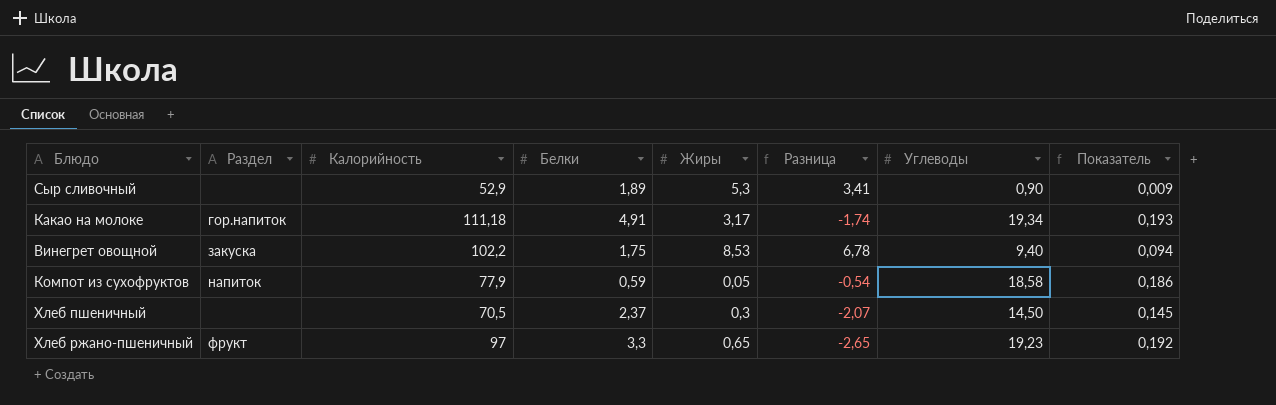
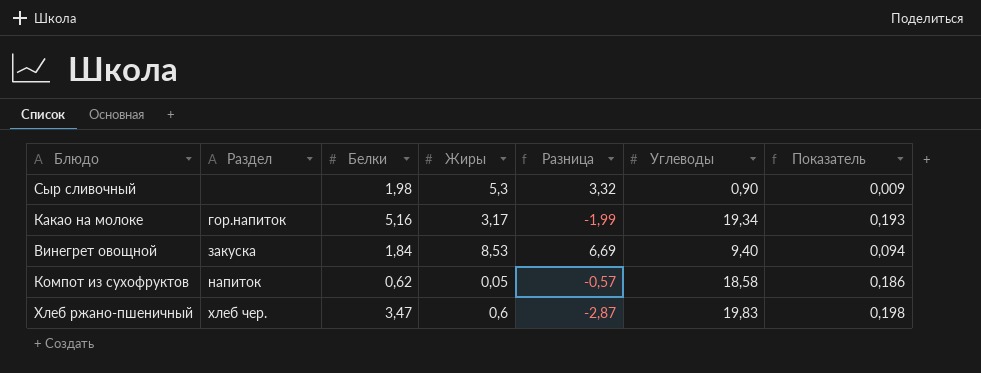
column Калорийность | position: 3 -> none
row Хлеб пшеничный: none | 70,5 | 2,37 | 0,3 | -2,07 | 14,50 | 0,145 -> none
Сыр сливочный | Белки: 1,89 -> 1,98
Сыр сливочный | Разница: 3,41 -> 3,32
Какао на молоке | Белки: 4,91 -> 5,16
Какао на молоке | Разница: -1,74 -> -1,99
Винегрет овощной | Белки: 1,75 -> 1,84
Винегрет овощной | Разница: 6,78 -> 6,69
Компот из сухофруктов | Белки: 0,59 -> 0,62
Компот из сухофруктов | Разница: -0,54 -> -0,57
Хлеб ржано-пшеничный | Раздел: фрукт -> хлеб чер.
Хлеб ржано-пшеничный | Белки: 3,3 -> 3,47
Хлеб ржано-пшеничный | Жиры: 0,65 -> 0,6
Хлеб ржано-пшеничный | Разница: -2,65 -> -2,87
Хлеб ржано-пшеничный | Углеводы: 19,23 -> 19,83
Хлеб ржано-пшеничный | Показатель: 0,192 -> 0,198

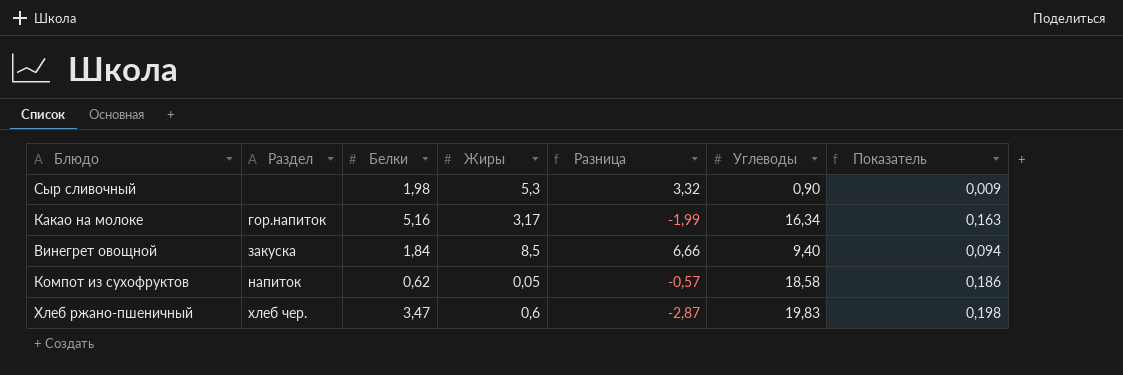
Какао на молоке | Углеводы: 19,34 -> 16,34
Какао на молоке | Показатель: 0,193 -> 0,163
Винегрет овощной | Жиры: 8,53 -> 8,5
Винегрет овощной | Разница: 6,69 -> 6,66

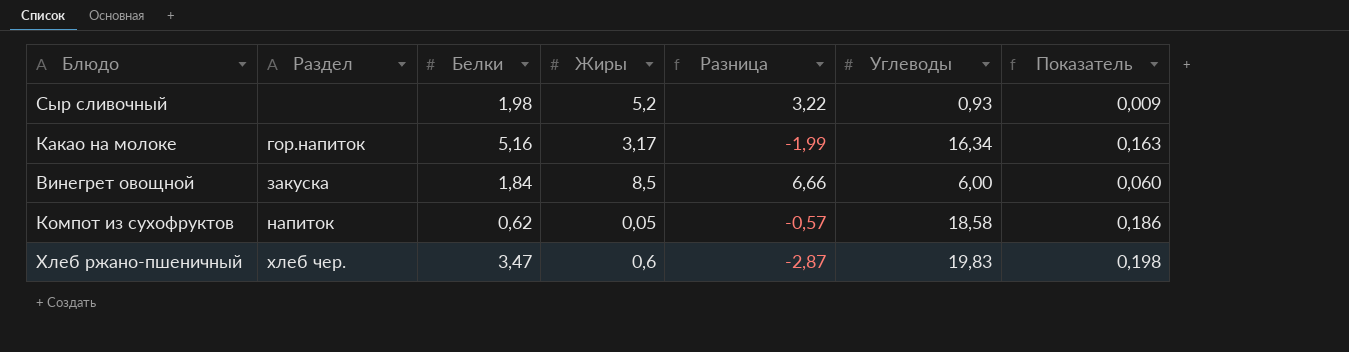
Сыр сливочный | Жиры: 5,3 -> 5,2
Сыр сливочный | Разница: 3,32 -> 3,22
Сыр сливочный | Углеводы: 0,90 -> 0,93
Винегрет овощной | Углеводы: 9,40 -> 6,00
Винегрет овощной | Показатель: 0,094 -> 0,060

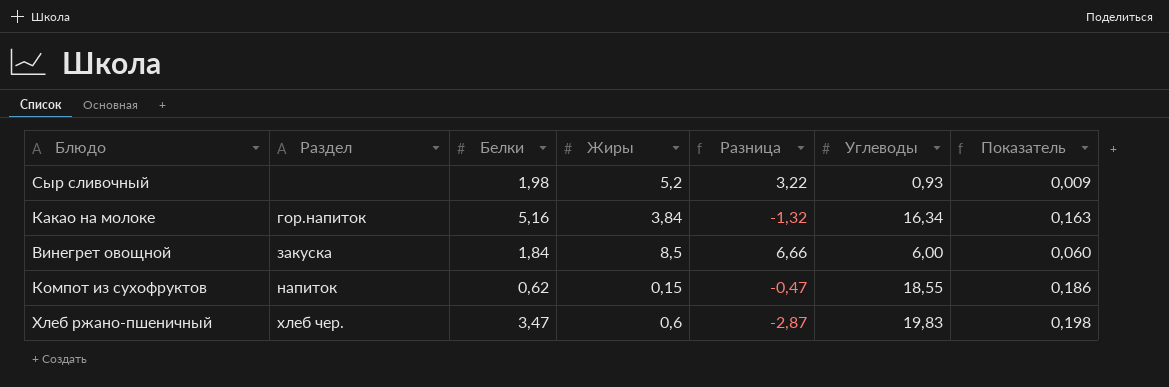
Какао на молоке | Жиры: 3,17 -> 3,84
Какао на молоке | Разница: -1,99 -> -1,32
Компот из сухофруктов | Жиры: 0,05 -> 0,15
Компот из сухофруктов | Разница: -0,57 -> -0,47
Компот из сухофруктов | Углеводы: 18,58 -> 18,55

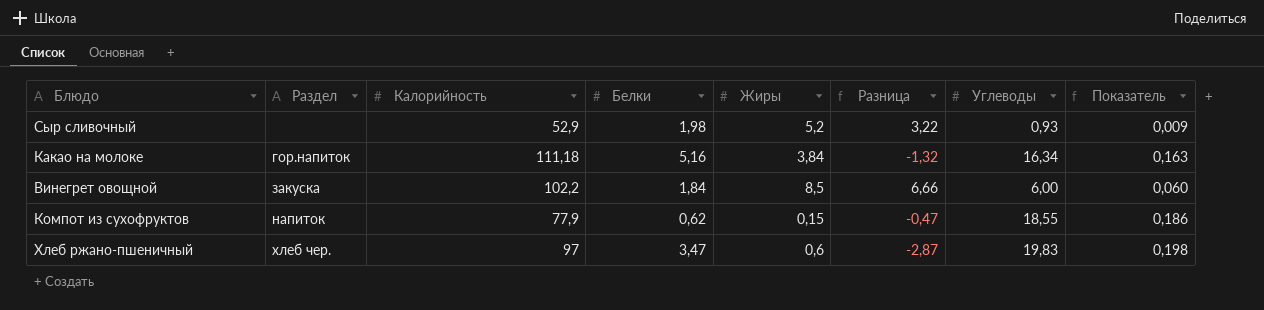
column Калорийность | position: none -> 3

